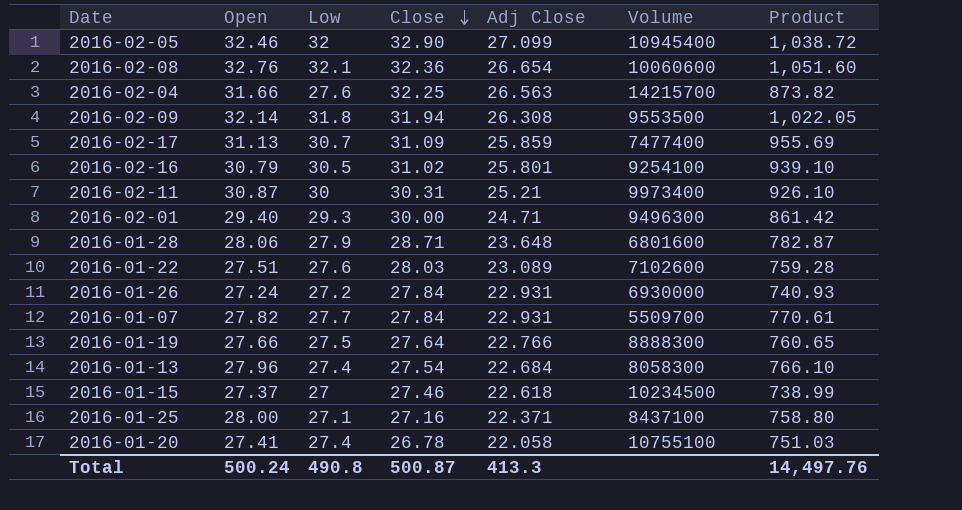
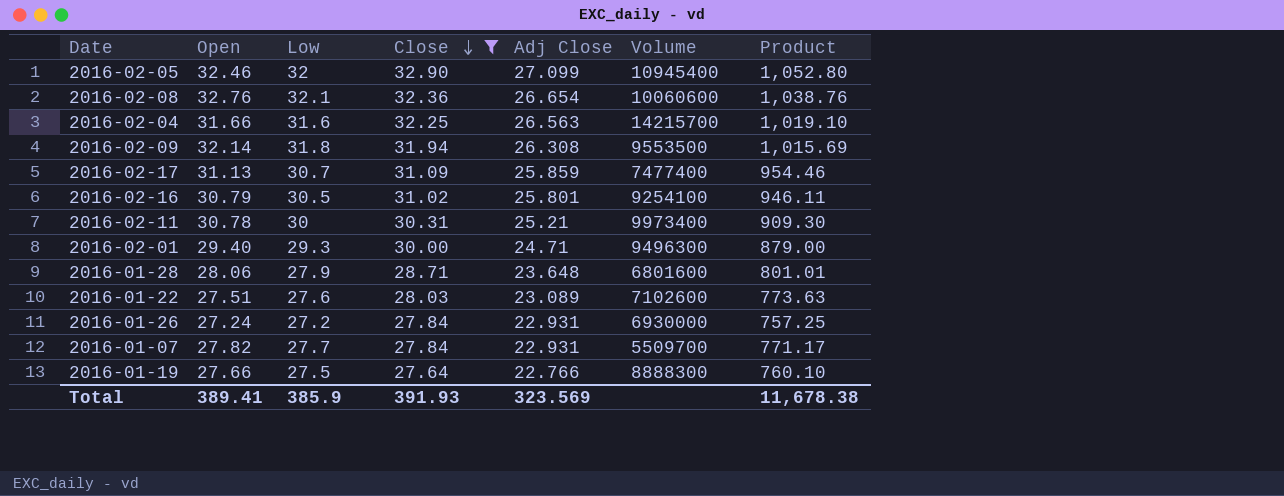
filter: none -> Close >= 27.64
column Product | formula: [Open] * [Low] -> [Low] * [Close]
2016-02-04 | Low: 27.6 -> 31.6
2016-02-11 | Open: 30.87 -> 30.78
Total | Open: 500.24 -> 389.41
Total | Low: 490.8 -> 385.9
Total | Close: 500.87 -> 391.93
Total | Adj Close: 413.3 -> 323.569
Total | Product: 14,497.76 -> 11,678.38

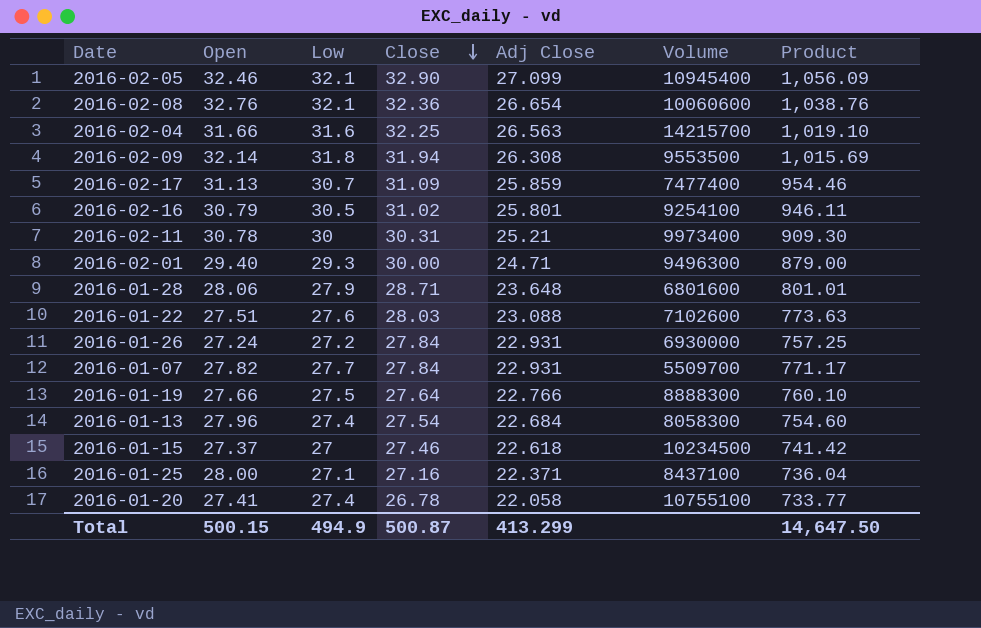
filter: Close >= 27.64 -> none
2016-02-05 | Low: 32 -> 32.1
2016-02-05 | Product: 1,052.80 -> 1,056.09
2016-01-22 | Adj Close: 23.089 -> 23.088
Total | Open: 389.41 -> 500.15
Total | Low: 385.9 -> 494.9
Total | Close: 391.93 -> 500.87
Total | Adj Close: 323.569 -> 413.299
Total | Product: 11,678.38 -> 14,647.50

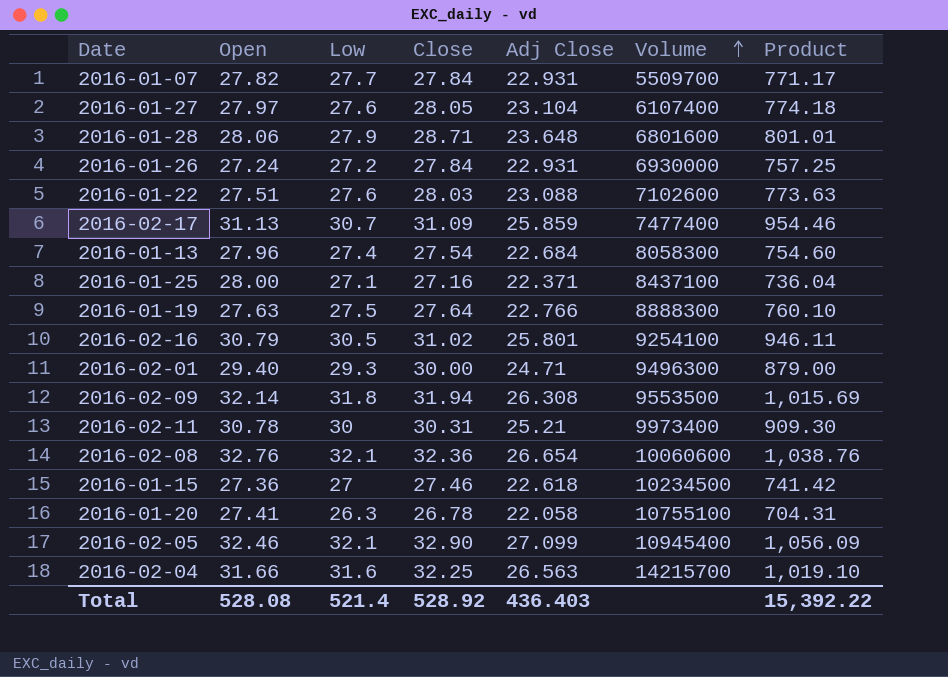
row order: Close descending -> Volume ascending
row 2016-01-27: none -> 27.97 | 27.6 | 28.05 | 23.104 | 6107400 | 774.18
2016-01-19 | Open: 27.66 -> 27.63
2016-01-15 | Open: 27.37 -> 27.36
2016-01-20 | Low: 27.4 -> 26.3
2016-01-20 | Product: 733.77 -> 704.31
Total | Open: 500.15 -> 528.08
Total | Low: 494.9 -> 521.4
Total | Close: 500.87 -> 528.92
Total | Adj Close: 413.299 -> 436.403
Total | Product: 14,647.50 -> 15,392.22

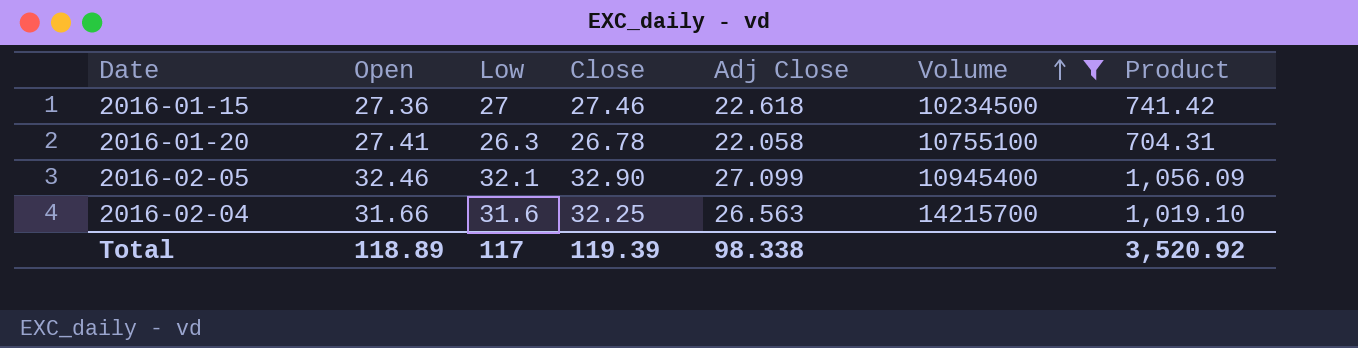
filter: none -> Volume >= 10234500
Total | Open: 528.08 -> 118.89
Total | Low: 521.4 -> 117
Total | Close: 528.92 -> 119.39
Total | Adj Close: 436.403 -> 98.338
Total | Product: 15,392.22 -> 3,520.92

